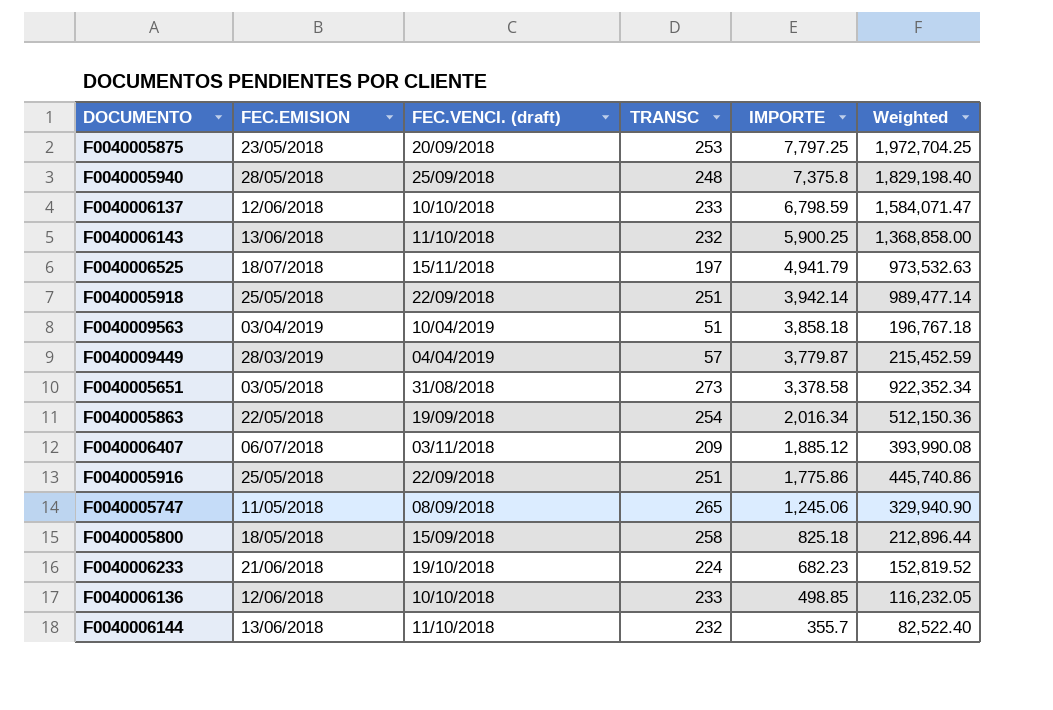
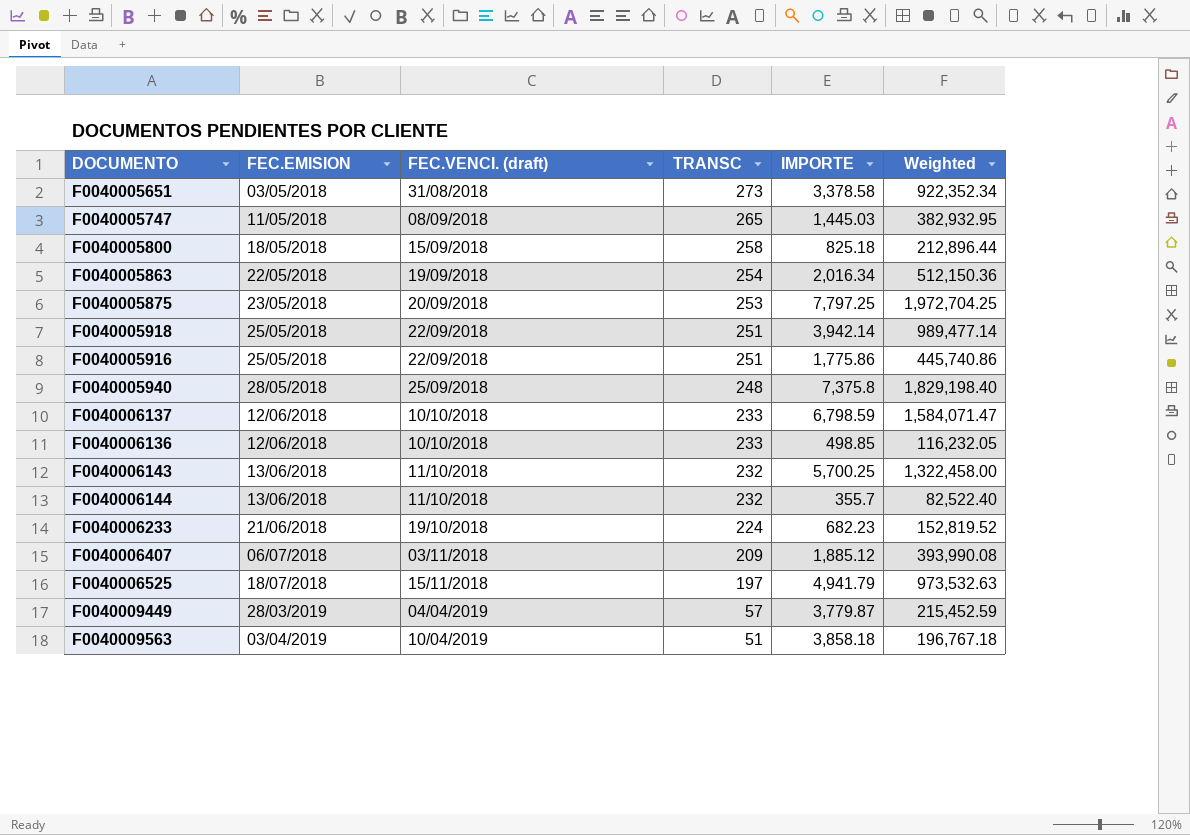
row order: IMPORTE descending -> FEC.EMISION ascending
F0040005747 | IMPORTE: 1,245.06 -> 1,445.03
F0040005747 | Weighted: 329,940.90 -> 382,932.95
F0040006143 | IMPORTE: 5,900.25 -> 5,700.25
F0040006143 | Weighted: 1,368,858.00 -> 1,322,458.00

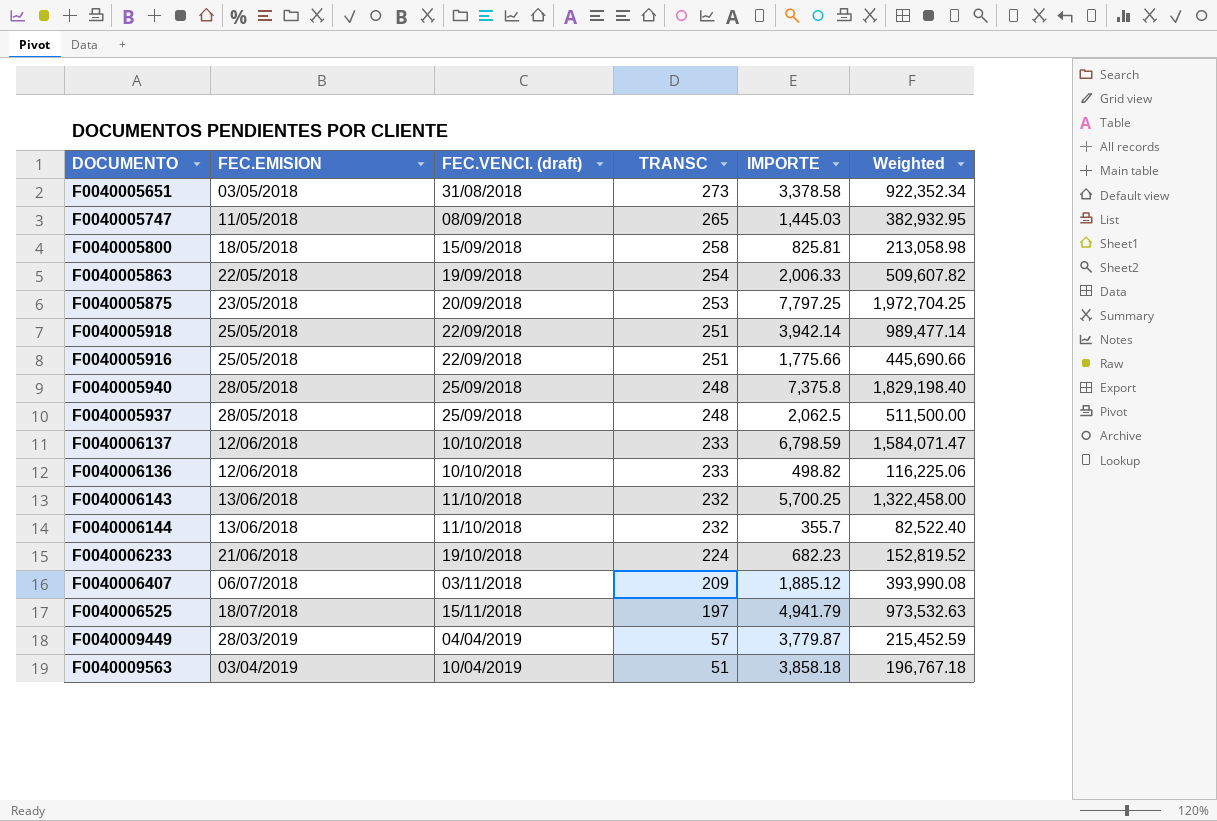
F0040005800 | IMPORTE: 825.18 -> 825.81
F0040005800 | Weighted: 212,896.44 -> 213,058.98
F0040005863 | IMPORTE: 2,016.34 -> 2,006.33
F0040005863 | Weighted: 512,150.36 -> 509,607.82
F0040005916 | IMPORTE: 1,775.86 -> 1,775.66
F0040005916 | Weighted: 445,740.86 -> 445,690.66
row F0040005937: none -> 28/05/2018 | 25/09/2018 | 248 | 2,062.5 | 511,500.00
F0040006136 | IMPORTE: 498.85 -> 498.82
F0040006136 | Weighted: 116,232.05 -> 116,225.06

